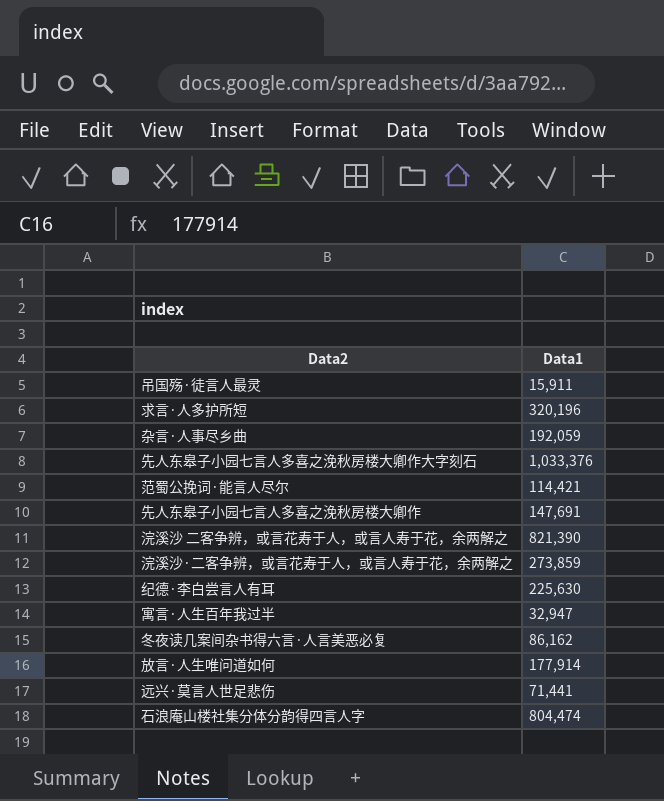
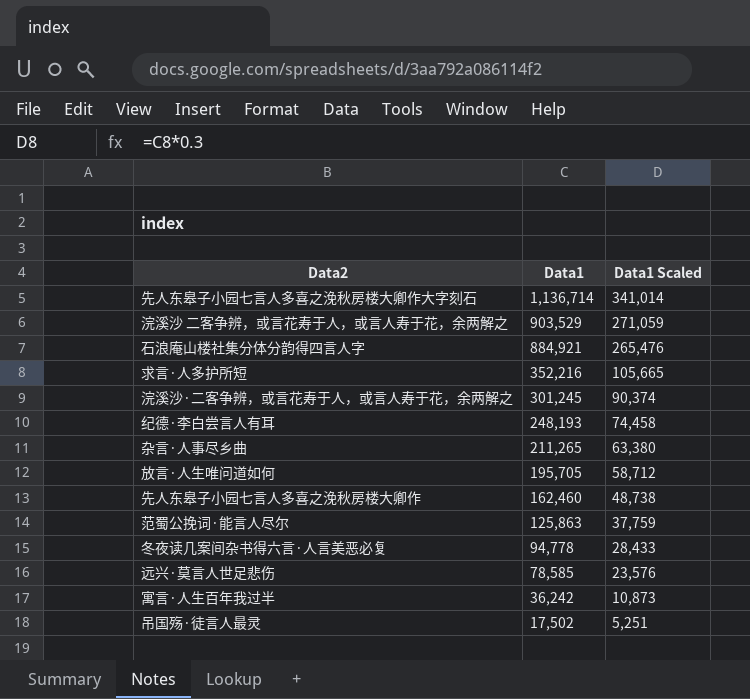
row order: none -> Data1 descending
column Data1 Scaled | formula: none -> [Data1] * 0.3
先人东皋子小园七言人多喜之浼秋房楼大卿作大字刻石 | Data1: 1,033,376 -> 1,136,714
浣溪沙 二客争辨，或言花寿于人，或言人寿于花，余两解之 | Data1: 821,390 -> 903,529
石浪庵山楼社集分体分韵得四言人字 | Data1: 804,474 -> 884,921
求言·人多护所短 | Data1: 320,196 -> 352,216
浣溪沙·二客争辨，或言花寿于人，或言人寿于花，余两解之 | Data1: 273,859 -> 301,245
纪德·李白尝言人有耳 | Data1: 225,630 -> 248,193
杂言·人事尽乡曲 | Data1: 192,059 -> 211,265
放言·人生唯问道如何 | Data1: 177,914 -> 195,705
先人东皋子小园七言人多喜之浼秋房楼大卿作 | Data1: 147,691 -> 162,460
范蜀公挽词·能言人尽尔 | Data1: 114,421 -> 125,863
冬夜读几案间杂书得六言·人言美恶必复 | Data1: 86,162 -> 94,778
远兴·莫言人世足悲伤 | Data1: 71,441 -> 78,585
寓言·人生百年我过半 | Data1: 32,947 -> 36,242
吊国殇·徒言人最灵 | Data1: 15,911 -> 17,502

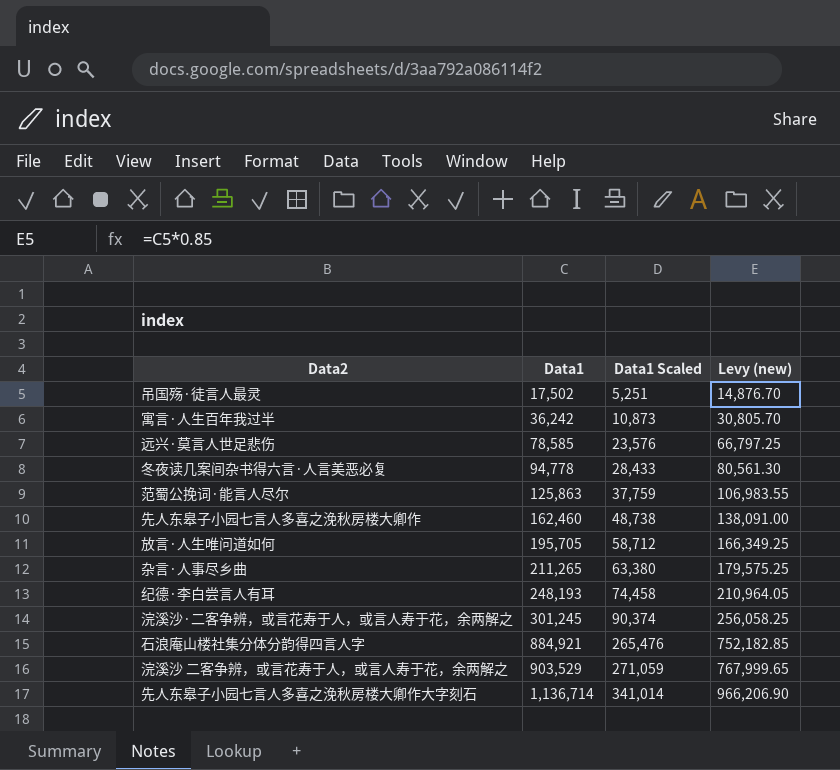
row order: Data1 descending -> Data1 ascending
column Levy (new) | formula: none -> [Data1] * 0.85
row 求言·人多护所短: 352,216 | 105,665 -> none

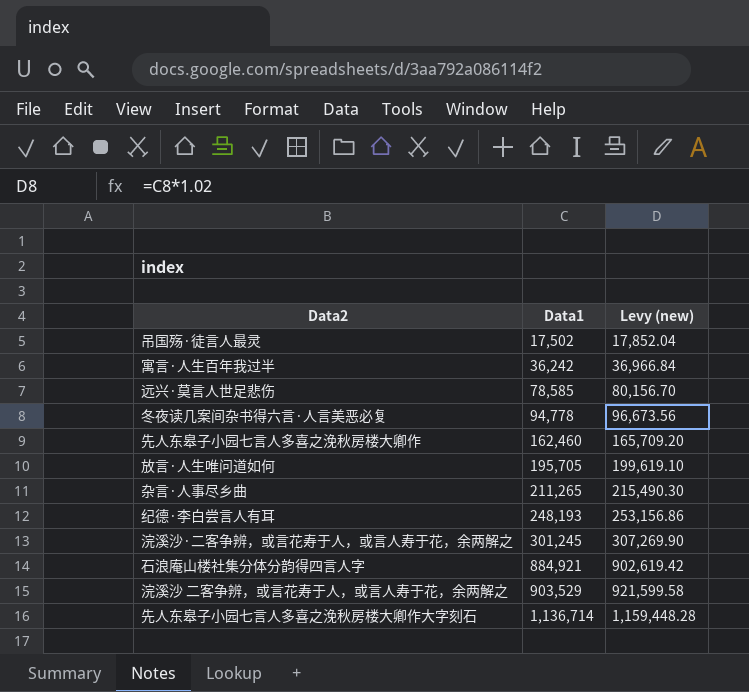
column Data1 Scaled | formula: [Data1] * 0.3 -> none
column Levy (new) | formula: [Data1] * 0.85 -> [Data1] * 1.02
row 范蜀公挽词·能言人尽尔: 125,863 | 37,759 | 106,983.55 -> none

